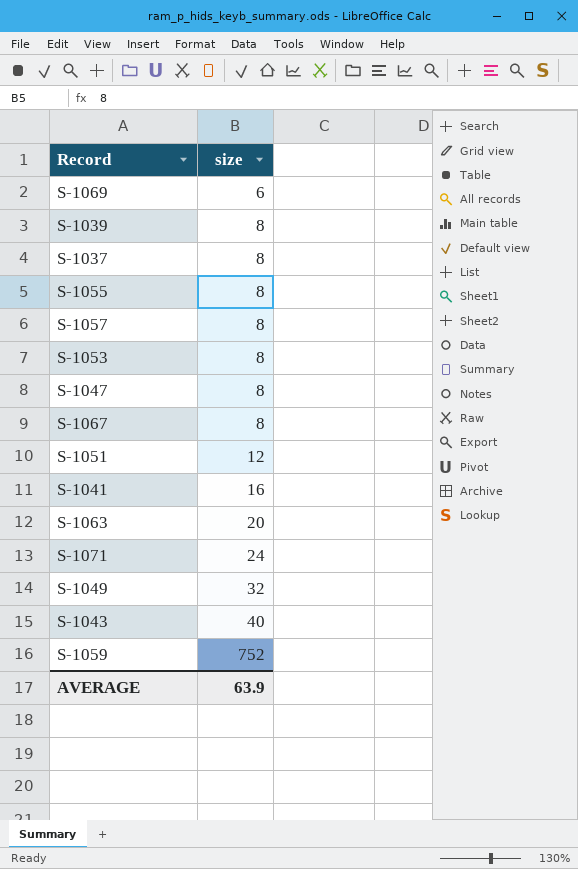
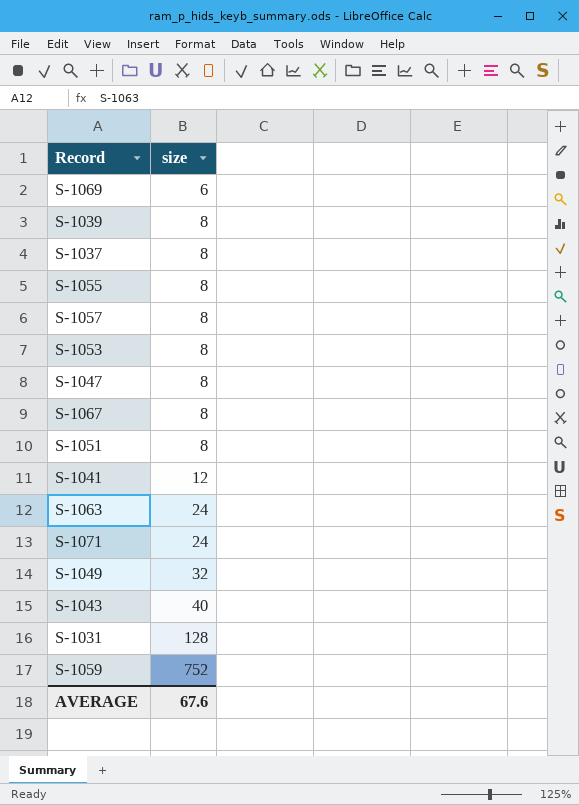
S-1051 | size: 12 -> 8
S-1041 | size: 16 -> 12
S-1063 | size: 20 -> 24
row S-1031: none -> 128
AVERAGE | size: 63.9 -> 67.6

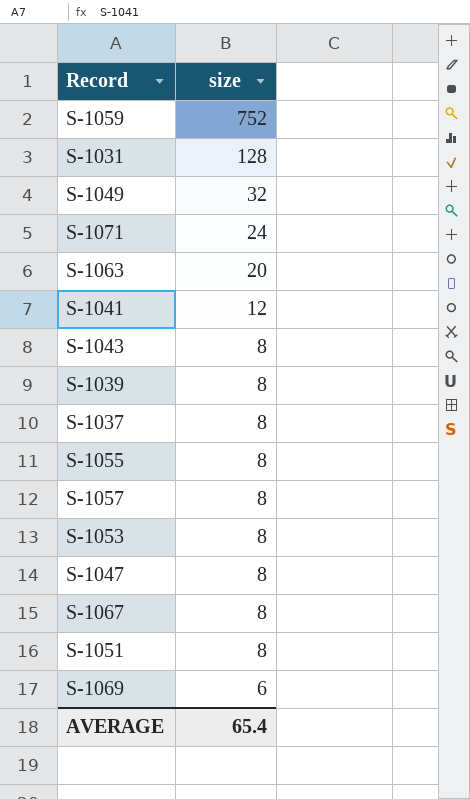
row order: size ascending -> size descending
S-1063 | size: 24 -> 20
S-1043 | size: 40 -> 8
AVERAGE | size: 67.6 -> 65.4

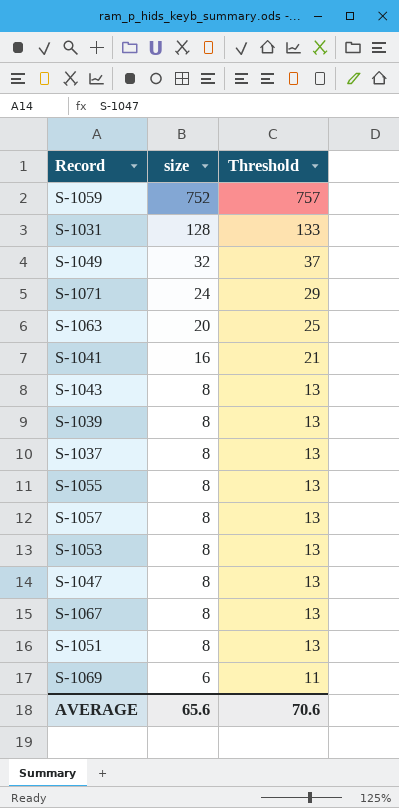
column Threshold | formula: none -> [size] + 5
S-1041 | size: 12 -> 16
AVERAGE | size: 65.4 -> 65.6

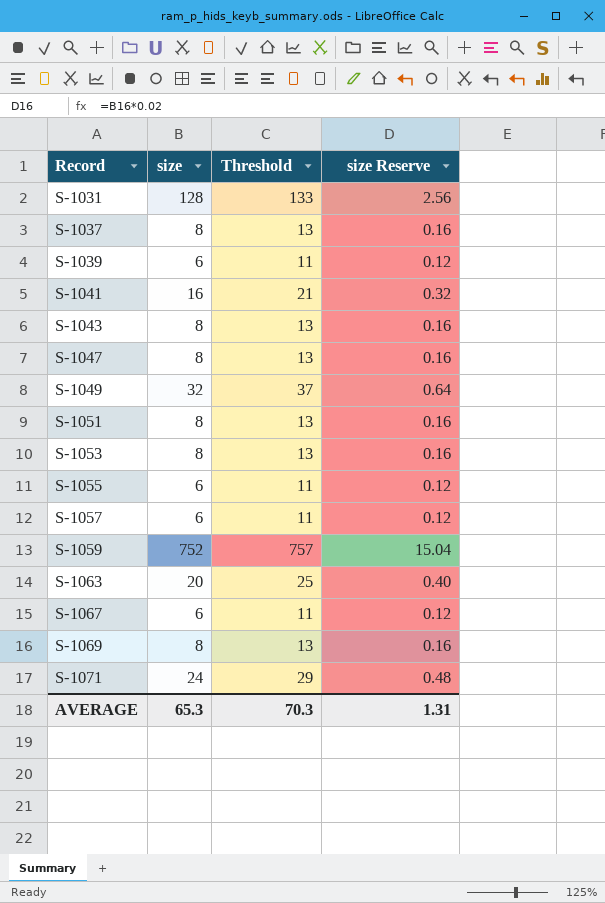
row order: size descending -> Record ascending
column size Reserve | formula: none -> [size] * 0.02
S-1039 | size: 8 -> 6
S-1039 | Threshold: 13 -> 11
S-1055 | size: 8 -> 6
S-1055 | Threshold: 13 -> 11
S-1057 | size: 8 -> 6
S-1057 | Threshold: 13 -> 11
S-1067 | size: 8 -> 6
S-1067 | Threshold: 13 -> 11
S-1069 | size: 6 -> 8
S-1069 | Threshold: 11 -> 13
AVERAGE | size: 65.6 -> 65.3
AVERAGE | Threshold: 70.6 -> 70.3

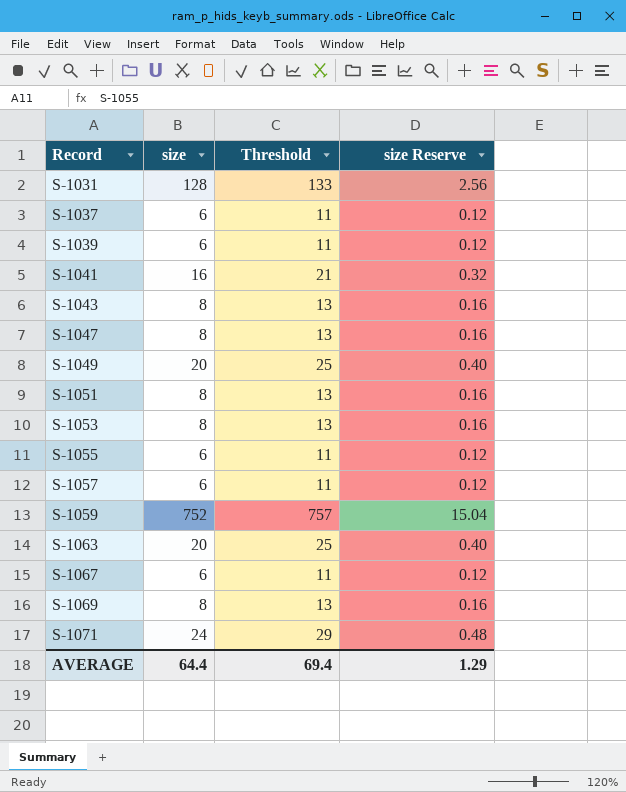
S-1037 | size: 8 -> 6
S-1037 | Threshold: 13 -> 11
S-1037 | size Reserve: 0.16 -> 0.12
S-1049 | size: 32 -> 20
S-1049 | Threshold: 37 -> 25
S-1049 | size Reserve: 0.64 -> 0.40
AVERAGE | size: 65.3 -> 64.4
AVERAGE | Threshold: 70.3 -> 69.4
AVERAGE | size Reserve: 1.31 -> 1.29

